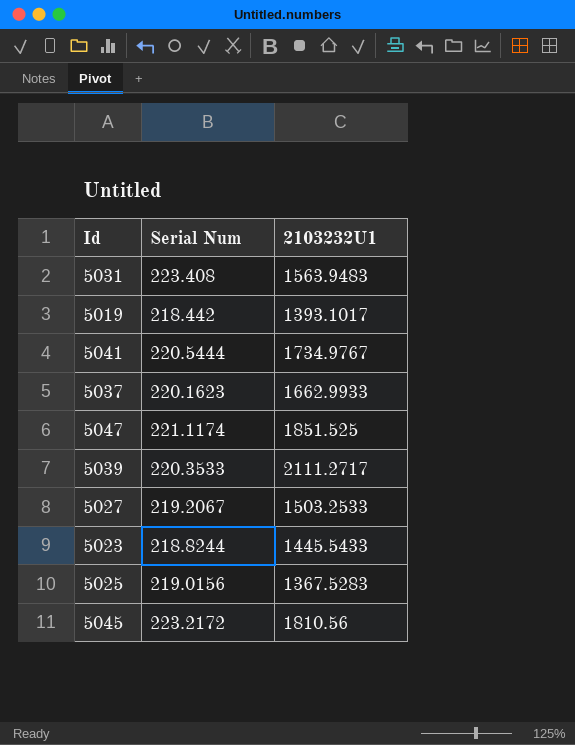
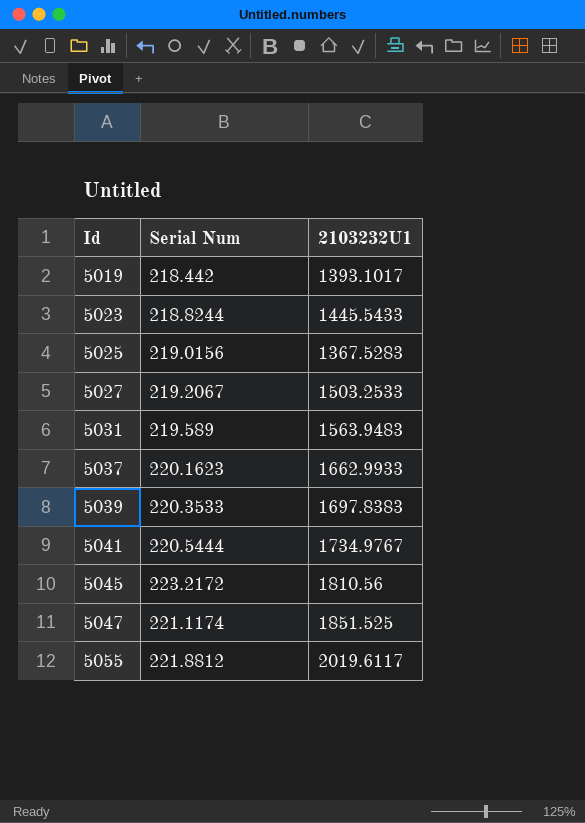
row order: none -> Id ascending
5031 | Serial Num: 223.408 -> 219.589
5039 | 2103232U1: 2111.2717 -> 1697.8383
row 5055: none -> 221.8812 | 2019.6117

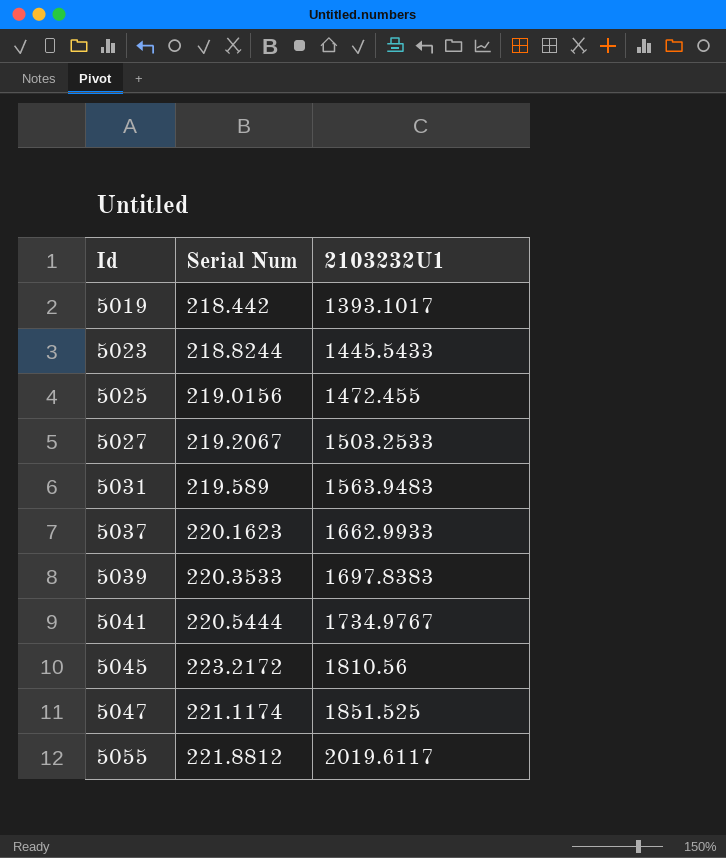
5025 | 2103232U1: 1367.5283 -> 1472.455

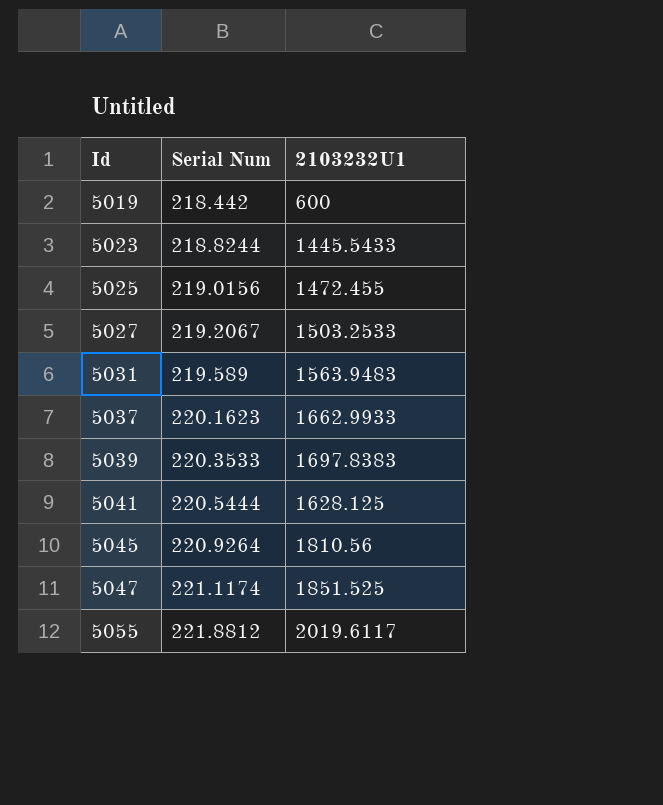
5019 | 2103232U1: 1393.1017 -> 600
5041 | 2103232U1: 1734.9767 -> 1628.125
5045 | Serial Num: 223.2172 -> 220.9264

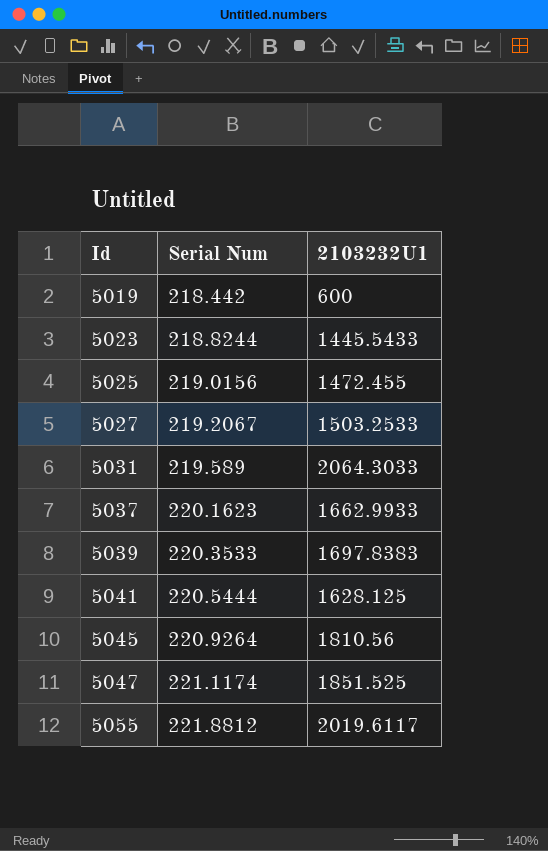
5031 | 2103232U1: 1563.9483 -> 2064.3033

